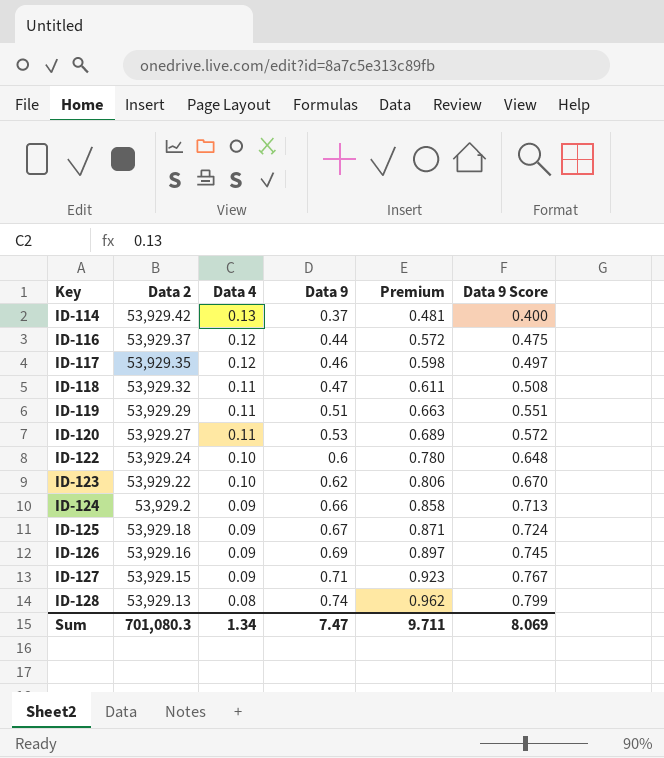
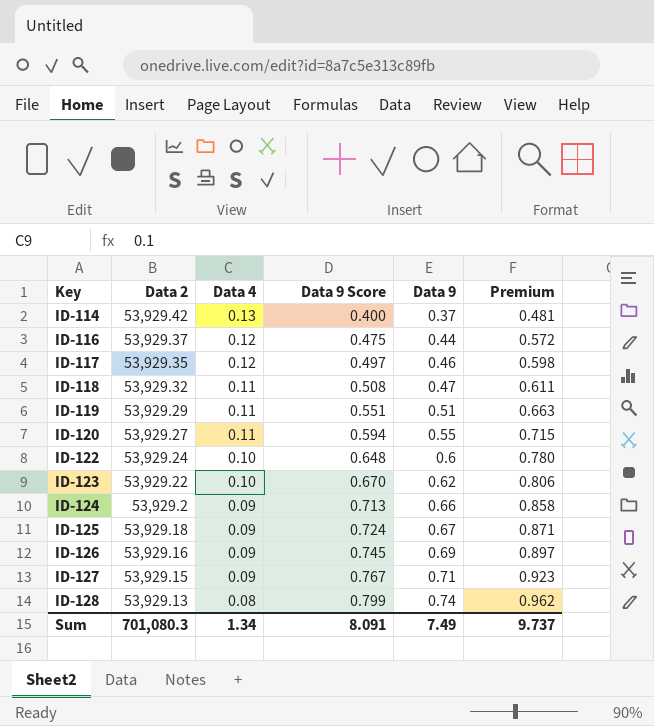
column Data 9 Score | position: 6 -> 4
ID-120 | Data 9 Score: 0.572 -> 0.594
ID-120 | Data 9: 0.53 -> 0.55
ID-120 | Premium: 0.689 -> 0.715
Sum | Data 9 Score: 8.069 -> 8.091
Sum | Data 9: 7.47 -> 7.49
Sum | Premium: 9.711 -> 9.737

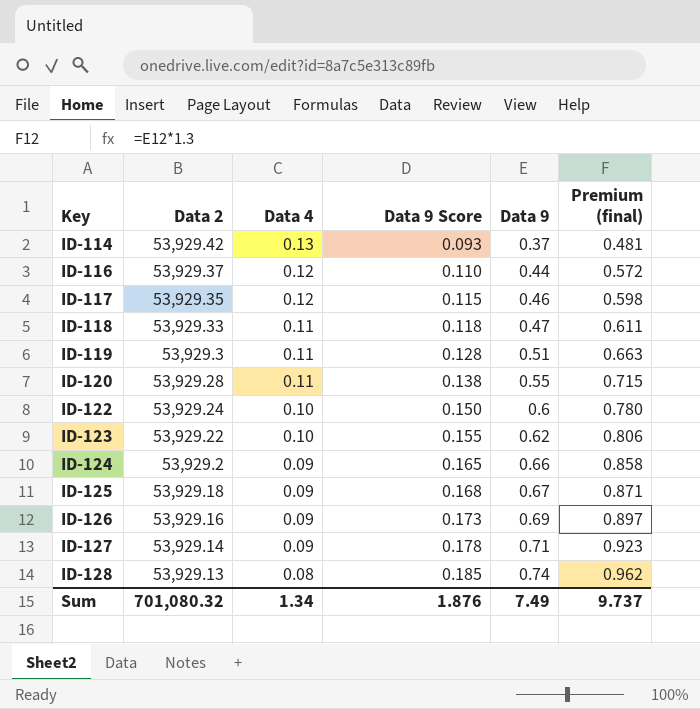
column Data 9 Score | formula: [Data 9] * 1.08 -> [Data 9] * 0.25
column name: Premium -> Premium (final)
ID-118 | Data 2: 53,929.32 -> 53,929.33
ID-119 | Data 2: 53,929.29 -> 53,929.3
ID-120 | Data 2: 53,929.27 -> 53,929.28
ID-127 | Data 2: 53,929.15 -> 53,929.14
Sum | Data 2: 701,080.3 -> 701,080.32
Sum | Data 9 Score: 8.091 -> 1.876

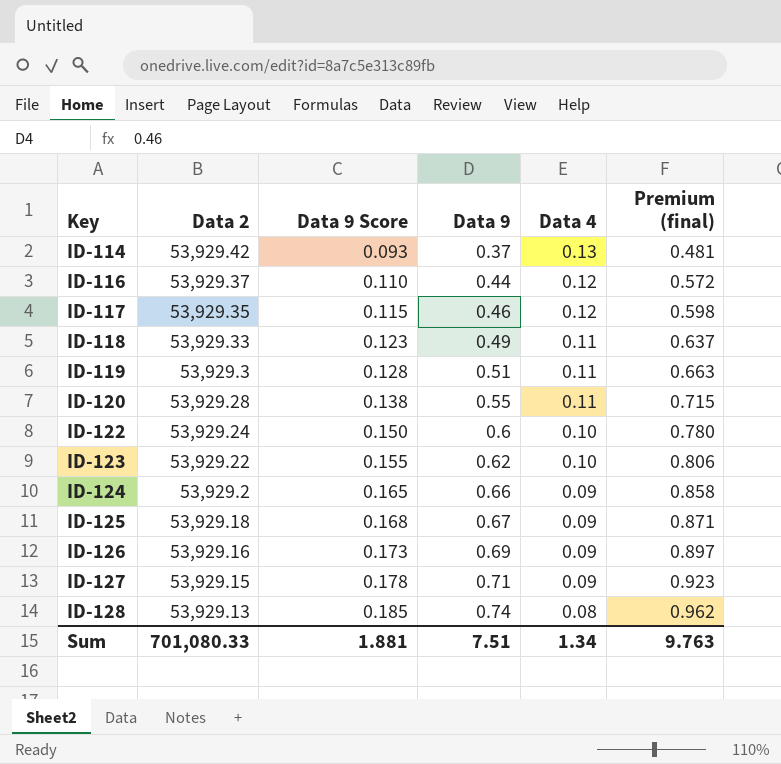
column Data 4 | position: 3 -> 5
ID-118 | Data 9 Score: 0.118 -> 0.123
ID-118 | Data 9: 0.47 -> 0.49
ID-118 | Premium (final): 0.611 -> 0.637
ID-127 | Data 2: 53,929.14 -> 53,929.15
Sum | Data 2: 701,080.32 -> 701,080.33
Sum | Data 9 Score: 1.876 -> 1.881
Sum | Data 9: 7.49 -> 7.51
Sum | Premium (final): 9.737 -> 9.763

